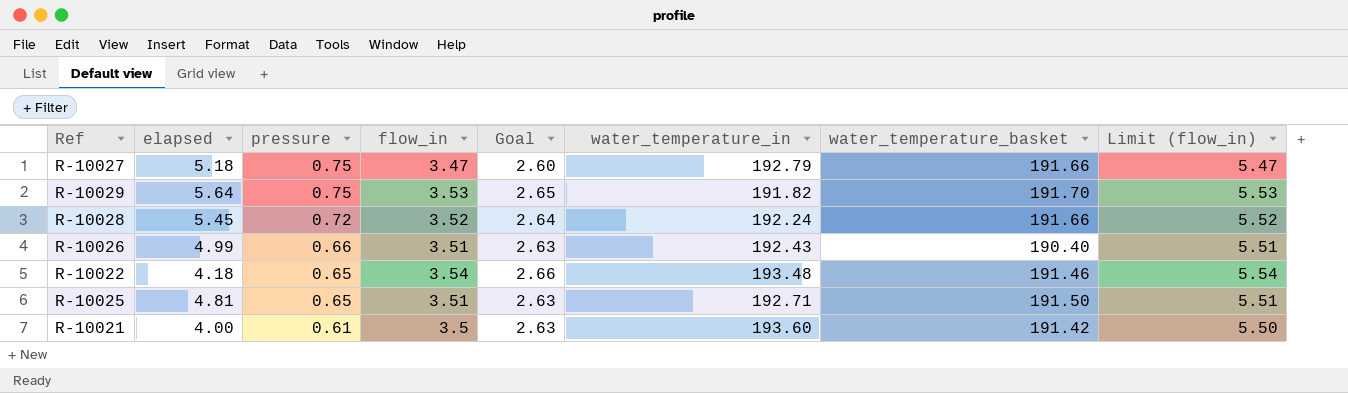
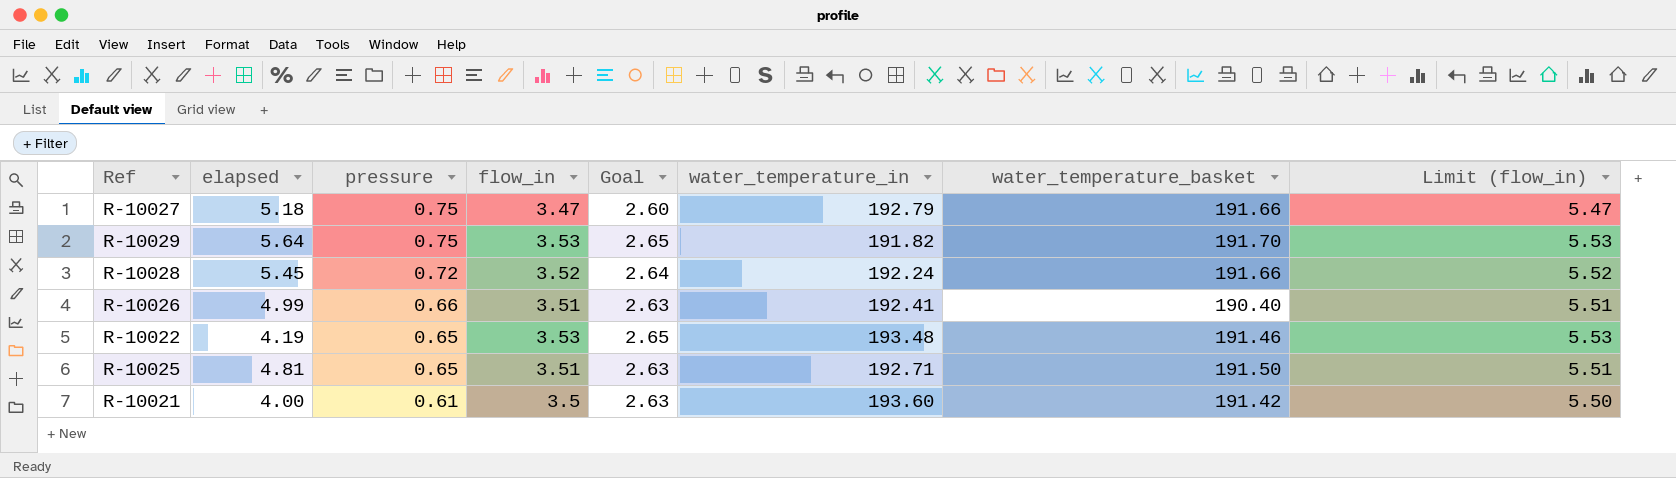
R-10026 | water_temperature_in: 192.43 -> 192.41
R-10022 | elapsed: 4.18 -> 4.19
R-10022 | flow_in: 3.54 -> 3.53
R-10022 | Goal: 2.66 -> 2.65
R-10022 | Limit (flow_in): 5.54 -> 5.53

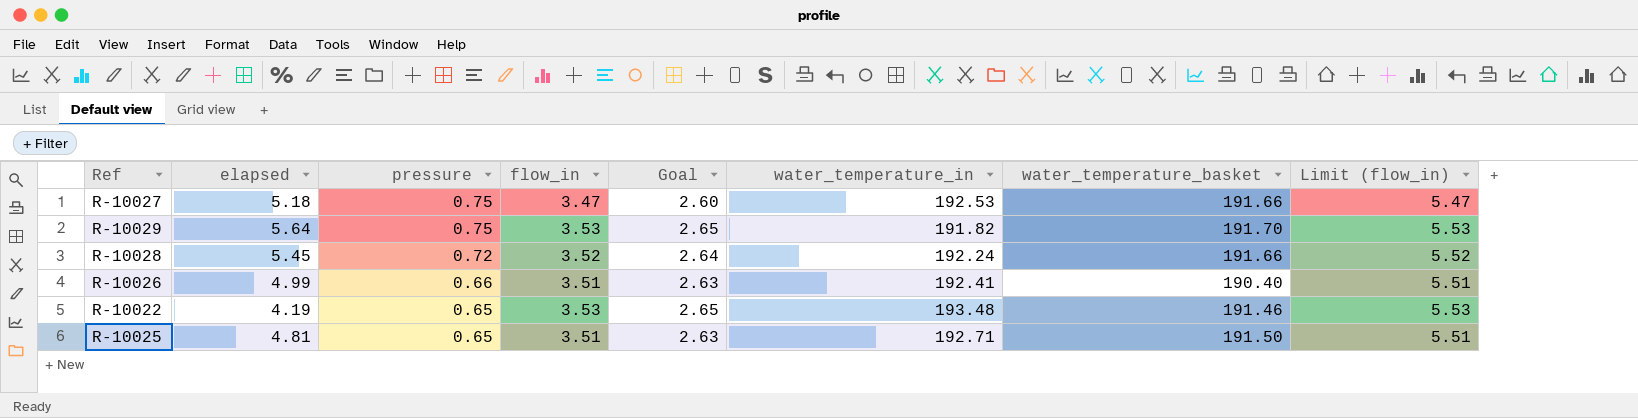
row R-10021: 4.00 | 0.61 | 3.5 | 2.63 | 193.60 | 191.42 | 5.50 -> none
R-10027 | water_temperature_in: 192.79 -> 192.53

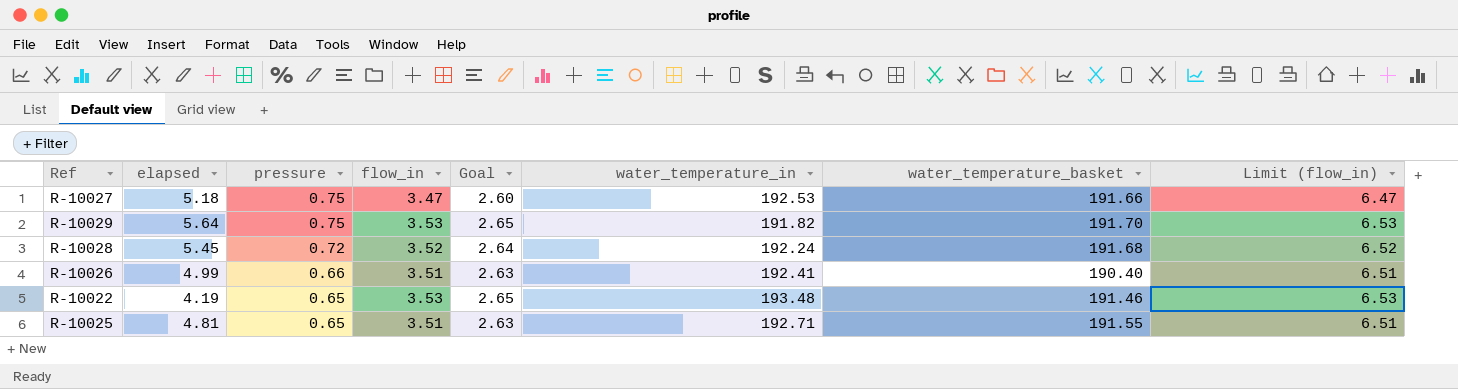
column Limit (flow_in) | formula: [flow_in] + 2 -> [flow_in] + 3
R-10028 | water_temperature_basket: 191.66 -> 191.68
R-10025 | water_temperature_basket: 191.50 -> 191.55

